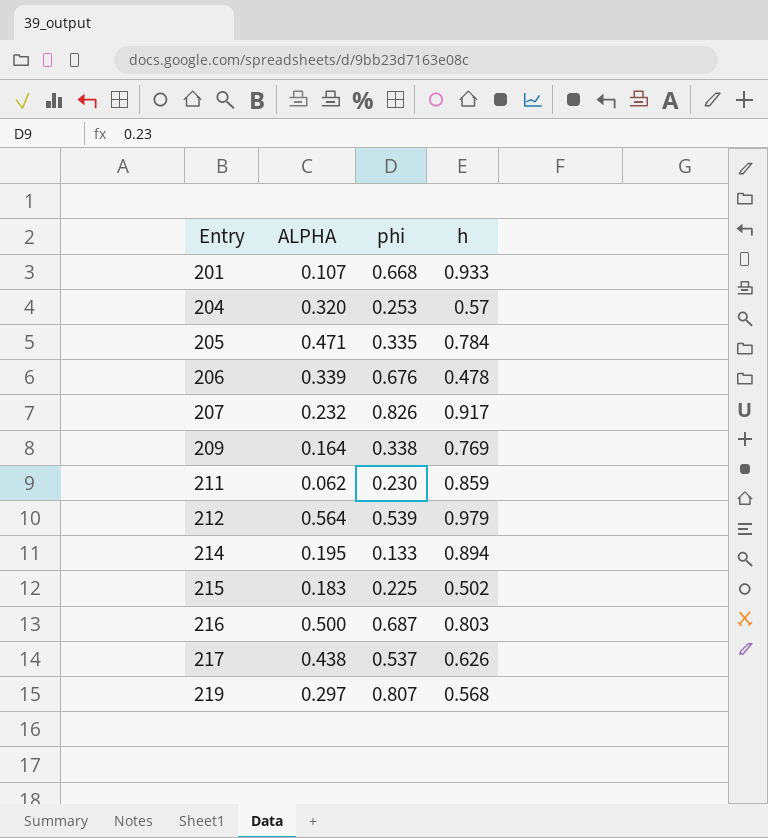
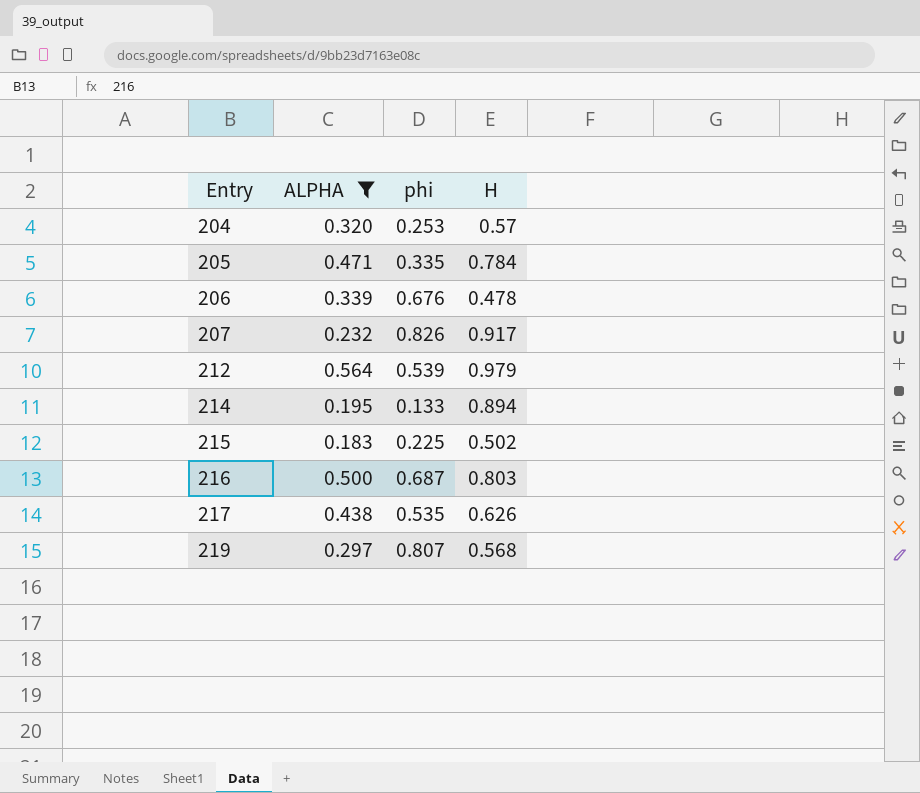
filter: none -> ALPHA >= 0.183
column name: h -> H
217 | phi: 0.537 -> 0.535

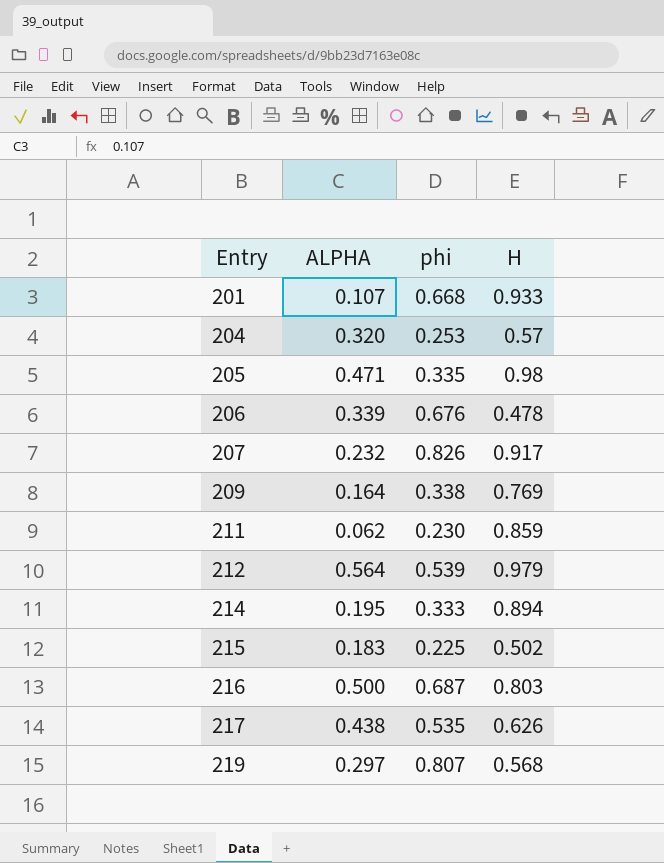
filter: ALPHA >= 0.183 -> none
205 | H: 0.784 -> 0.98
214 | phi: 0.133 -> 0.333

